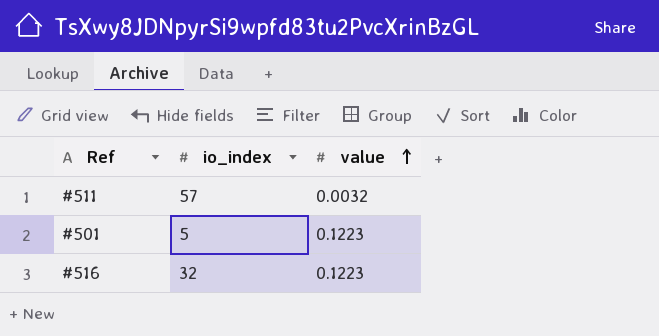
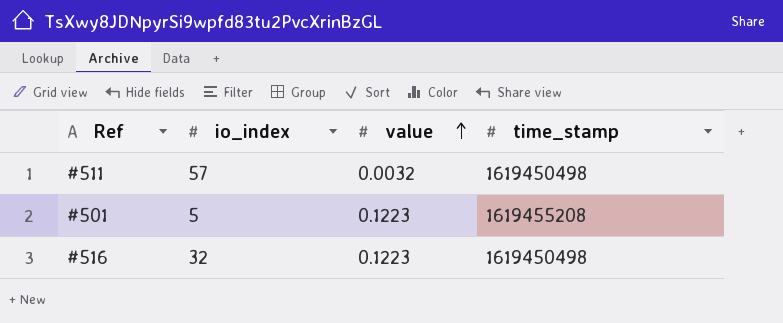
column time_stamp | position: none -> 4

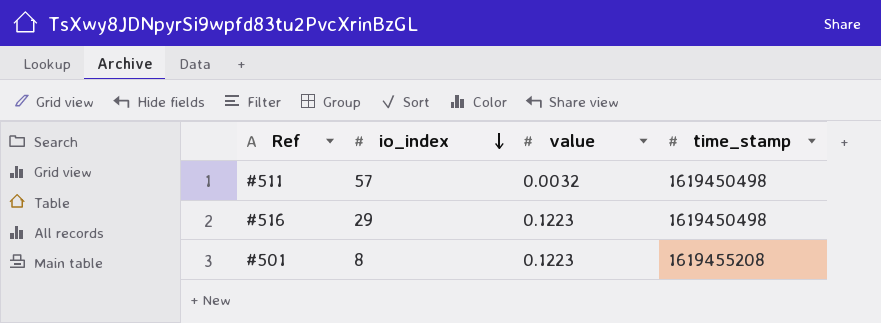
row order: value ascending -> io_index descending
#516 | io_index: 32 -> 29
#501 | io_index: 5 -> 8

